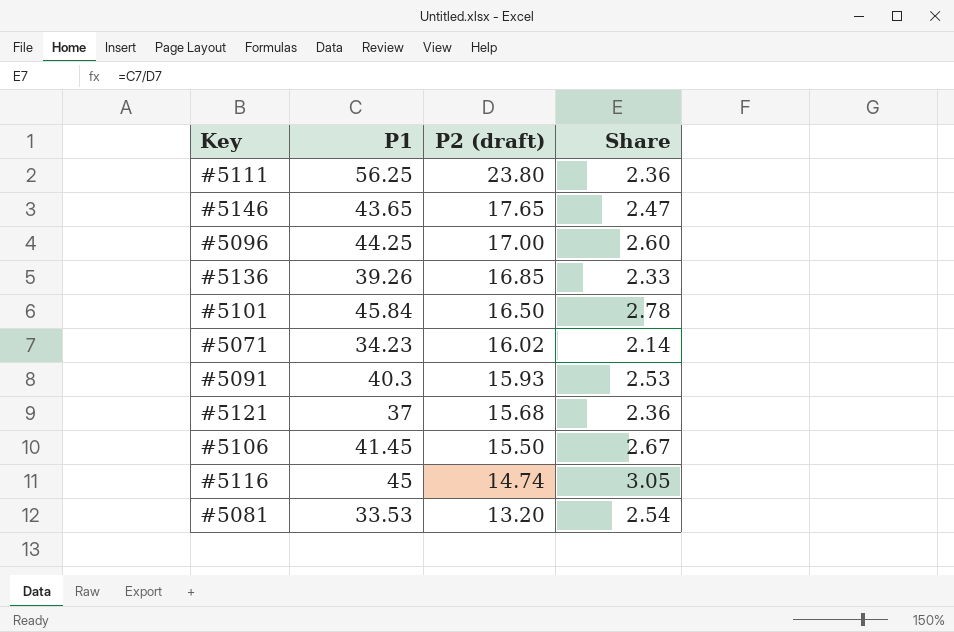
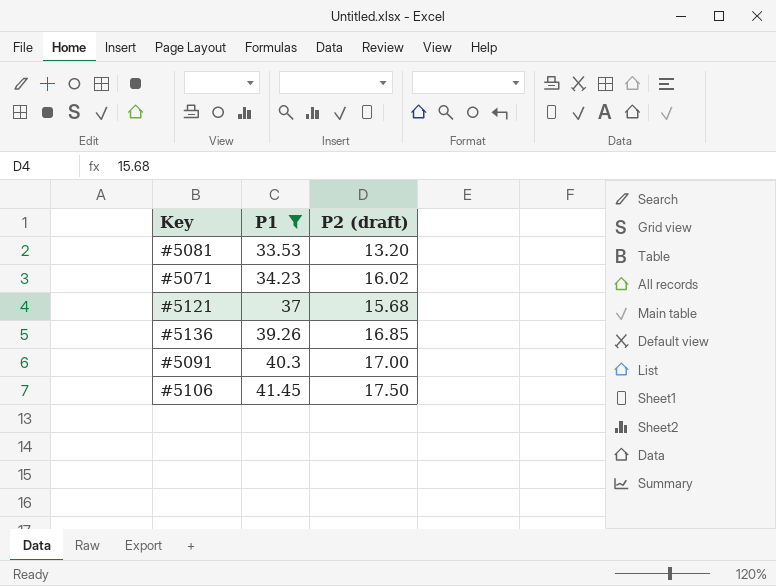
filter: none -> P1 <= 41.45
row order: P2 (draft) descending -> P1 ascending
column Share | formula: [P1] / [P2 (draft)] -> none
#5091 | P2 (draft): 15.93 -> 17.00
#5106 | P2 (draft): 15.50 -> 17.50

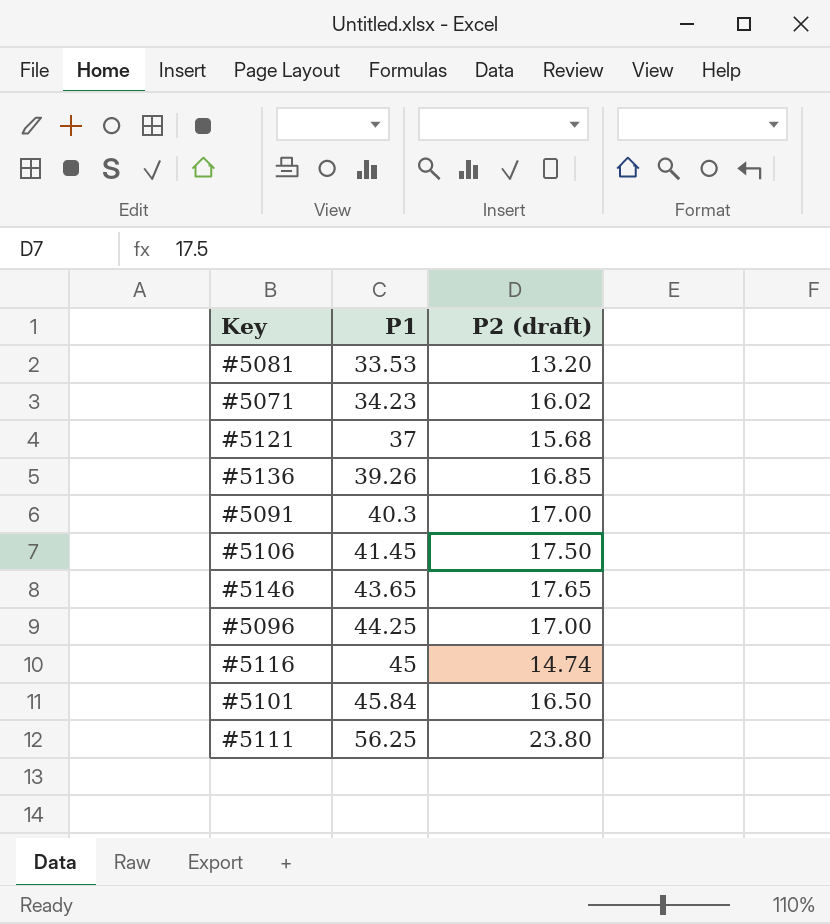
filter: P1 <= 41.45 -> none

